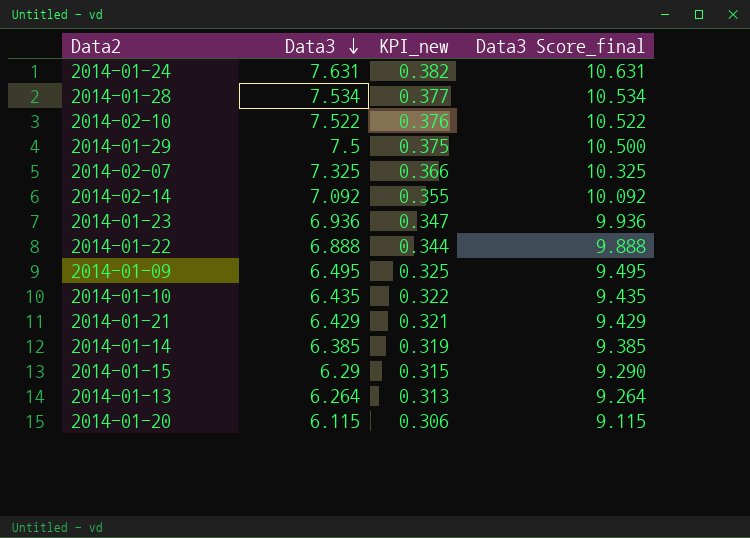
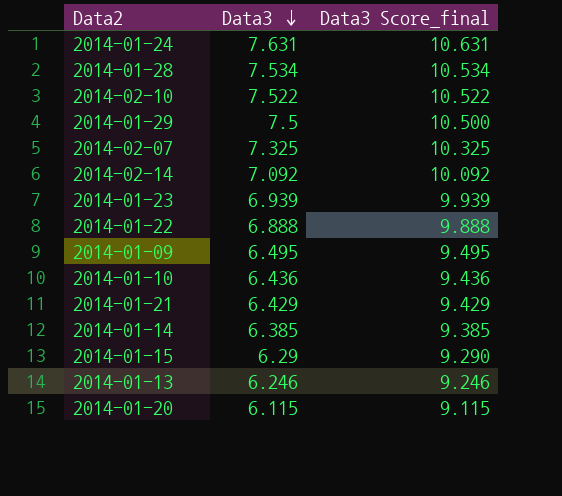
column KPI_new | formula: [Data3] * 0.05 -> none
2014-01-23 | Data3: 6.936 -> 6.939
2014-01-23 | Data3 Score_final: 9.936 -> 9.939
2014-01-10 | Data3: 6.435 -> 6.436
2014-01-10 | Data3 Score_final: 9.435 -> 9.436
2014-01-13 | Data3: 6.264 -> 6.246
2014-01-13 | Data3 Score_final: 9.264 -> 9.246

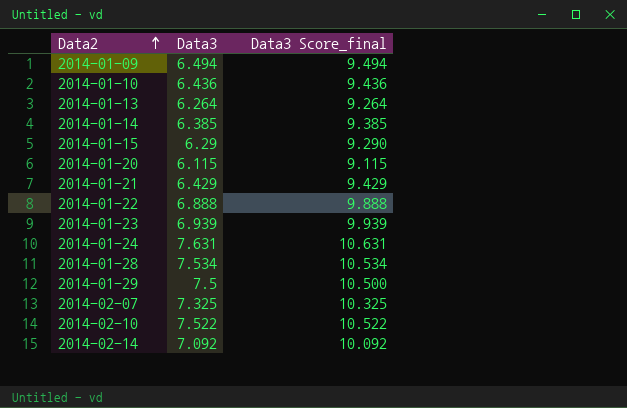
row order: Data3 descending -> Data2 ascending
2014-01-09 | Data3: 6.495 -> 6.494
2014-01-09 | Data3 Score_final: 9.495 -> 9.494
2014-01-13 | Data3: 6.246 -> 6.264
2014-01-13 | Data3 Score_final: 9.246 -> 9.264

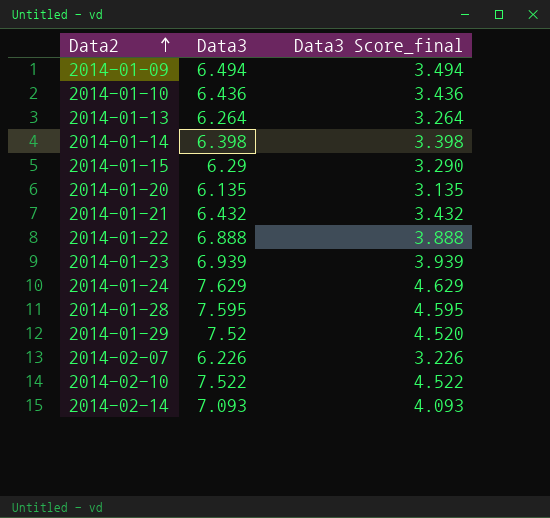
column Data3 Score_final | formula: [Data3] + 3 -> [Data3] - 3
2014-01-14 | Data3: 6.385 -> 6.398
2014-01-20 | Data3: 6.115 -> 6.135
2014-01-21 | Data3: 6.429 -> 6.432
2014-01-24 | Data3: 7.631 -> 7.629
2014-01-28 | Data3: 7.534 -> 7.595
2014-01-29 | Data3: 7.5 -> 7.52
2014-02-07 | Data3: 7.325 -> 6.226
2014-02-14 | Data3: 7.092 -> 7.093

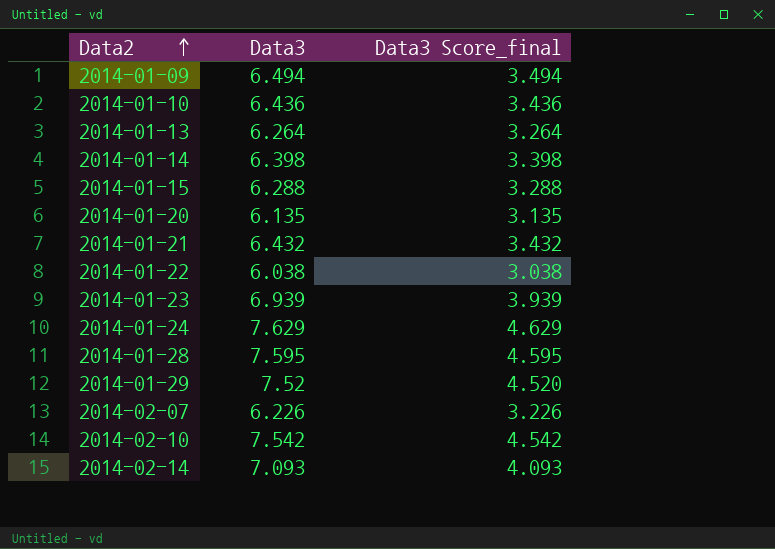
2014-01-15 | Data3: 6.29 -> 6.288
2014-01-15 | Data3 Score_final: 3.290 -> 3.288
2014-01-22 | Data3: 6.888 -> 6.038
2014-01-22 | Data3 Score_final: 3.888 -> 3.038
2014-02-10 | Data3: 7.522 -> 7.542
2014-02-10 | Data3 Score_final: 4.522 -> 4.542

